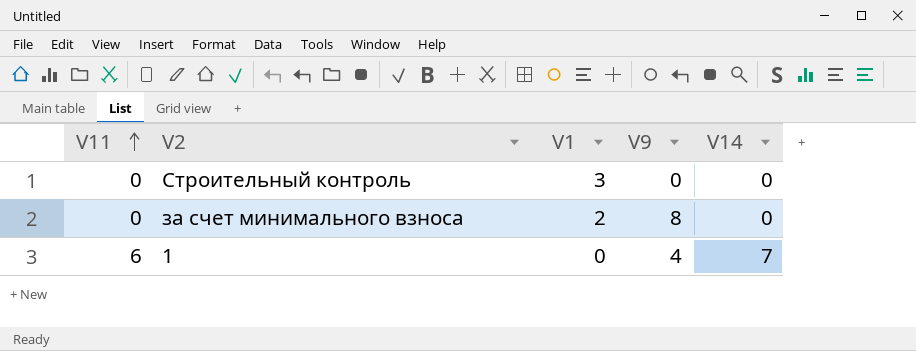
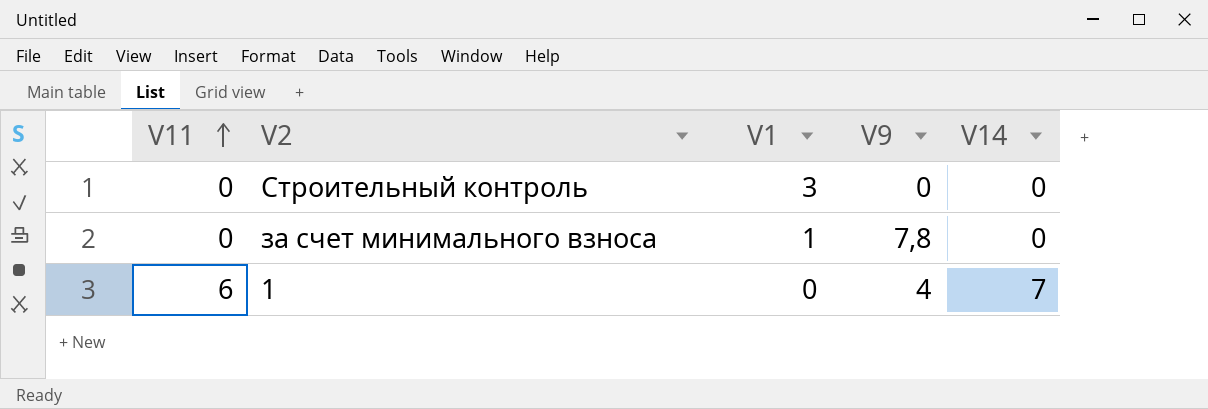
за счет минимального взноса | V1: 2 -> 1
за счет минимального взноса | V9: 8 -> 7,8

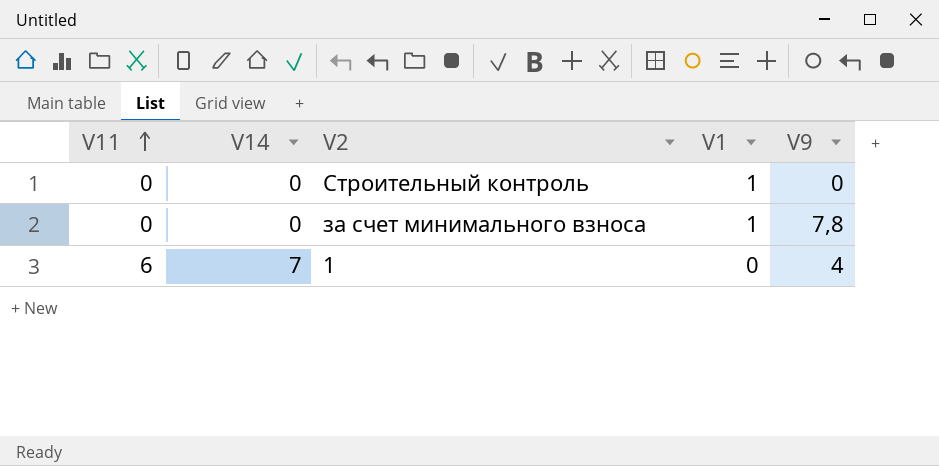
column V14 | position: 5 -> 2
Строительный контроль | V1: 3 -> 1

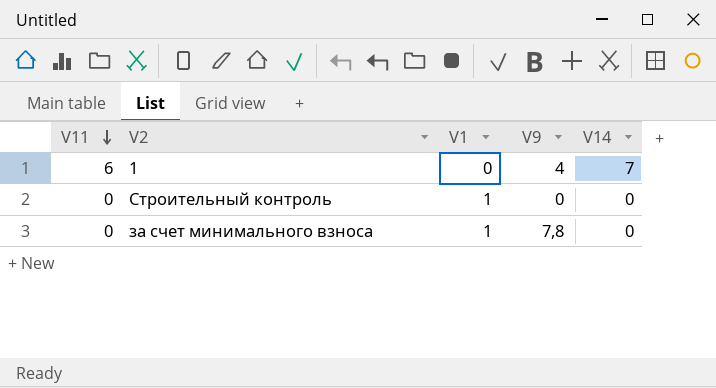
row order: V11 ascending -> V11 descending
column V14 | position: 2 -> 5

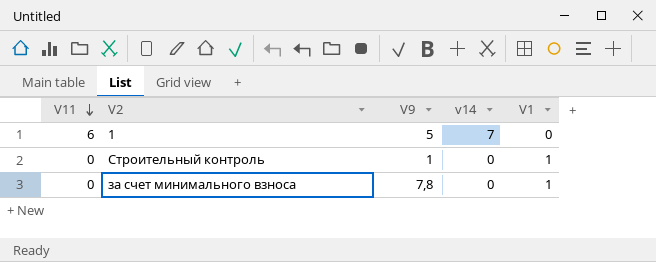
column name: V14 -> v14
column V1 | position: 3 -> 5
1 | V9: 4 -> 5
Строительный контроль | V9: 0 -> 1

